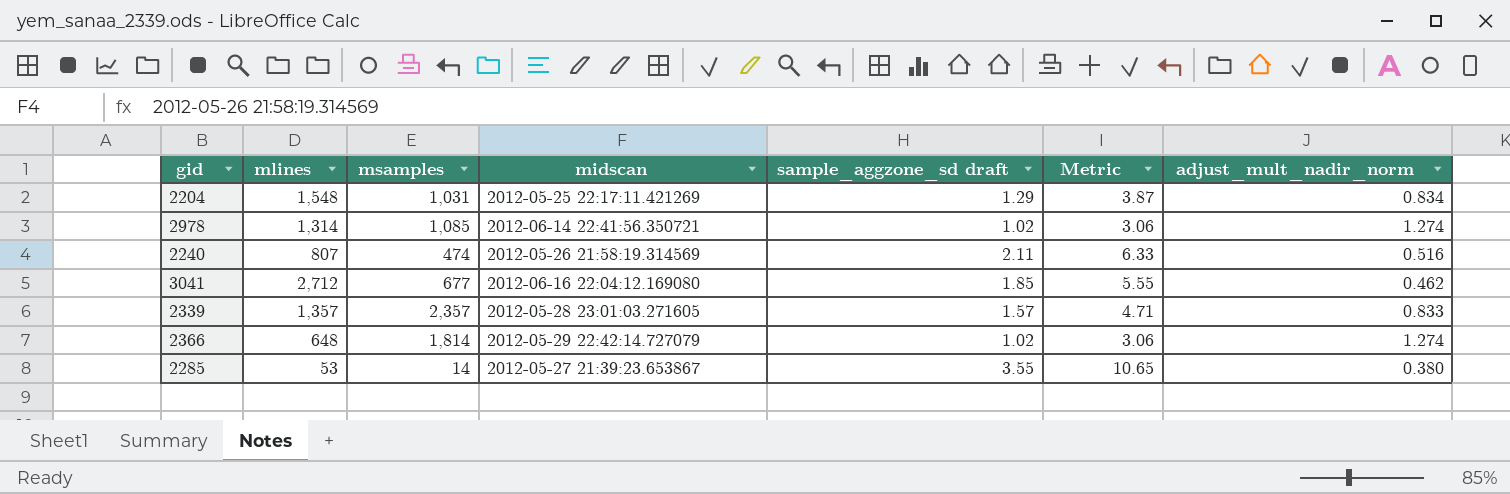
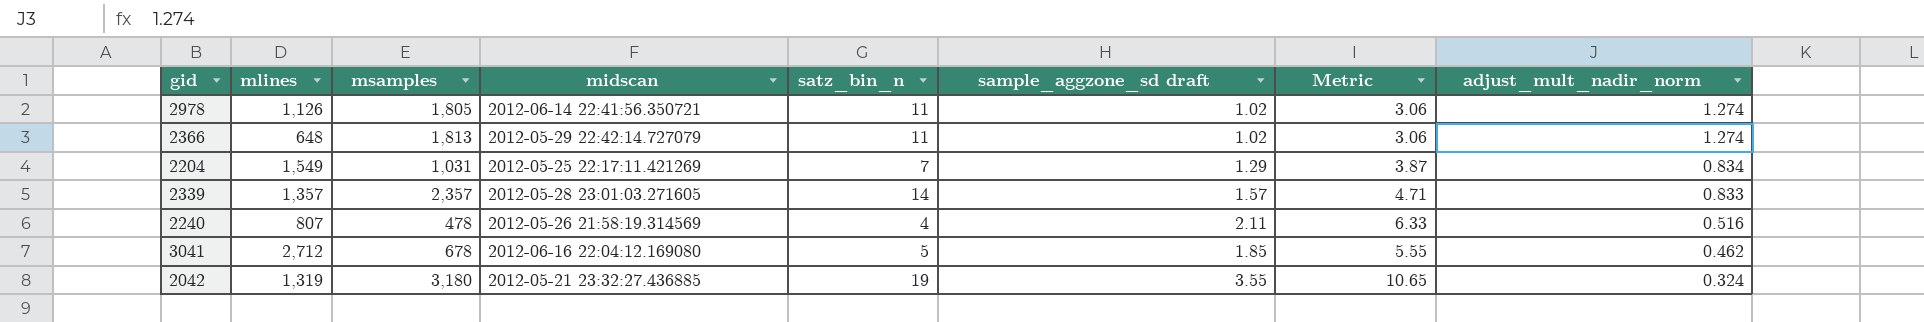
row order: none -> adjust_mult_nadir_norm descending
column satz_bin_n | position: none -> 5
row 2285: 53 | 14 | 2012-05-27 21:39:23.653867 | 3.55 | 10.65 | 0.380 -> none
2978 | mlines: 1,314 -> 1,126
2978 | msamples: 1,085 -> 1,805
2366 | msamples: 1,814 -> 1,813
2204 | mlines: 1,548 -> 1,549
2240 | msamples: 474 -> 478
3041 | msamples: 677 -> 678
row 2042: none -> 1,319 | 3,180 | 2012-05-21 23:32:27.436885 | 19 | 3.55 | 10.65 | 0.324

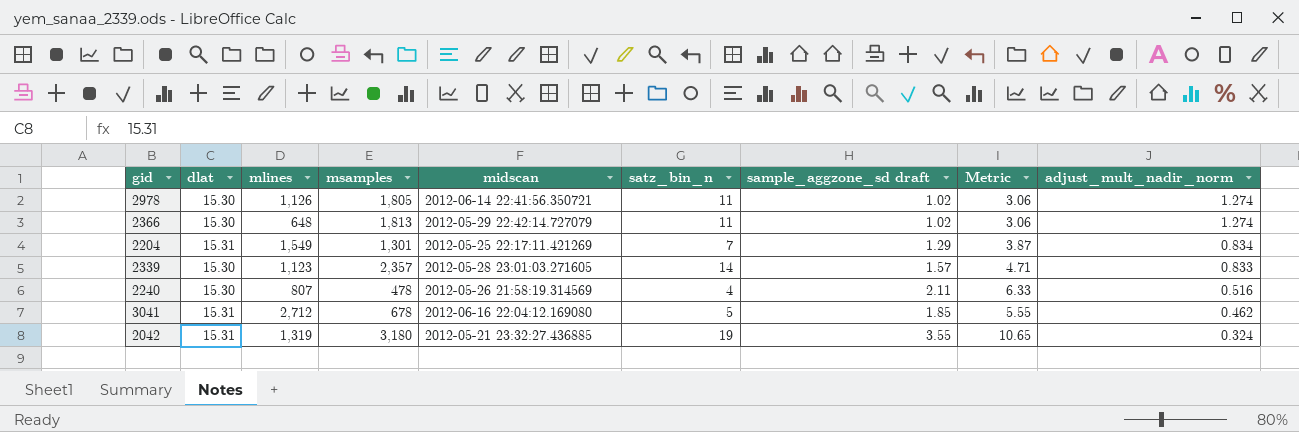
column dlat | position: none -> 2
2204 | msamples: 1,031 -> 1,301
2339 | mlines: 1,357 -> 1,123

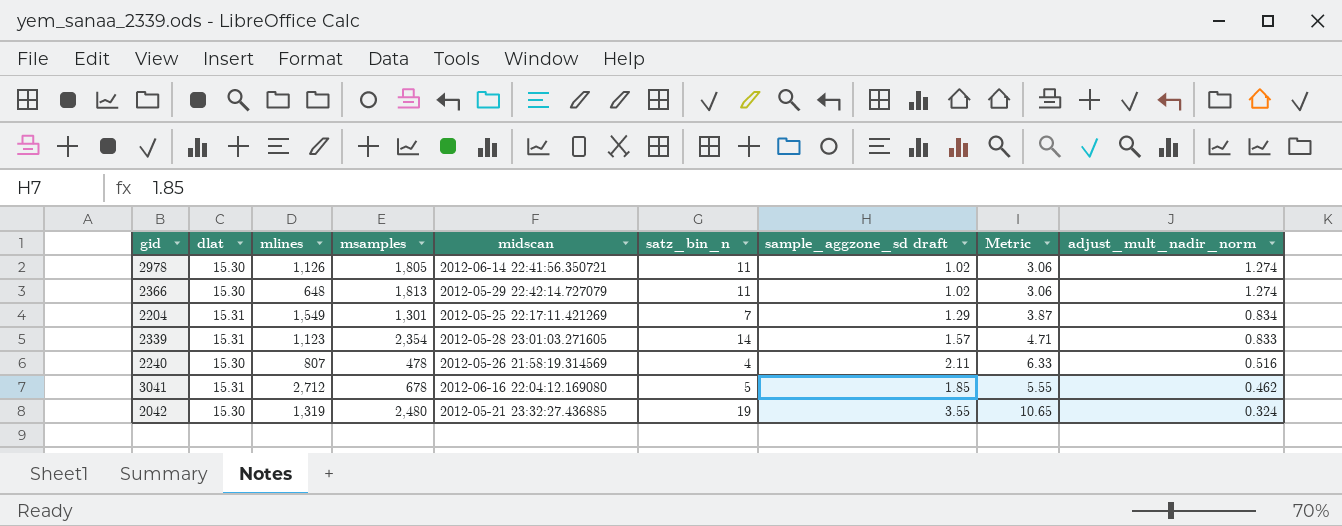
2339 | dlat: 15.30 -> 15.31
2339 | msamples: 2,357 -> 2,354
2042 | dlat: 15.31 -> 15.30
2042 | msamples: 3,180 -> 2,480

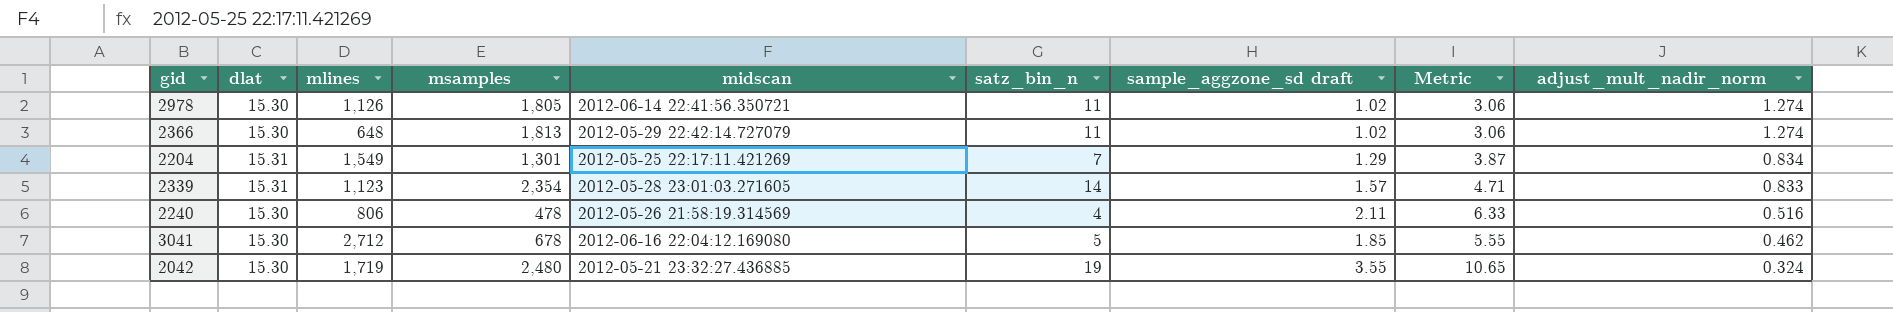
2240 | mlines: 807 -> 806
3041 | dlat: 15.31 -> 15.30
2042 | mlines: 1,319 -> 1,719

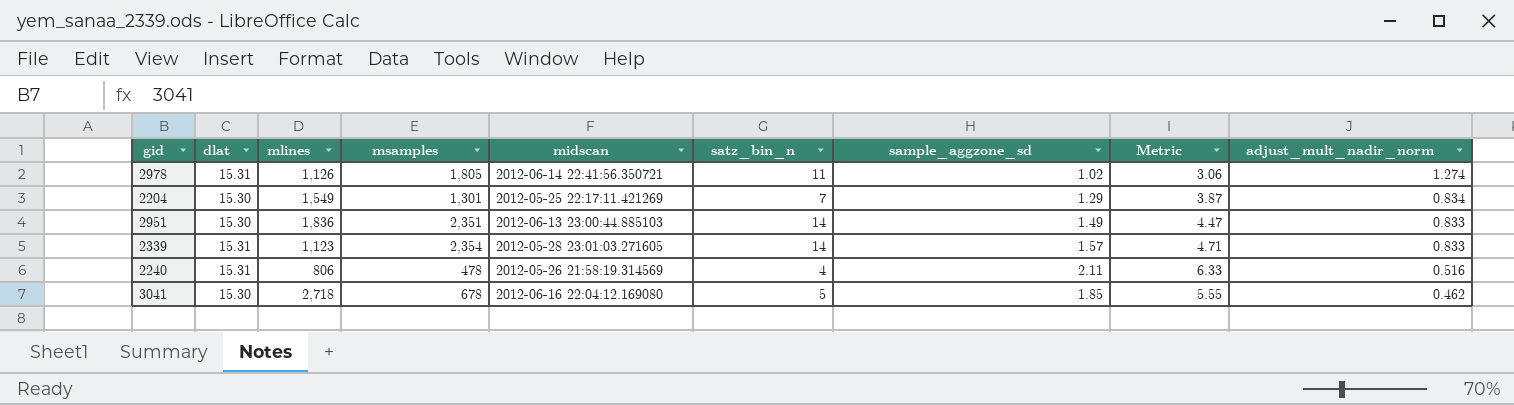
column name: sample_aggzone_sd draft -> sample_aggzone_sd
row 2366: 15.30 | 648 | 1,813 | 2012-05-29 22:42:14.727079 | 11 | 1.02 | 3.06 | 1.274 -> none
row 2042: 15.30 | 1,719 | 2,480 | 2012-05-21 23:32:27.436885 | 19 | 3.55 | 10.65 | 0.324 -> none
2978 | dlat: 15.30 -> 15.31
2204 | dlat: 15.31 -> 15.30
row 2951: none -> 15.30 | 1,836 | 2,351 | 2012-06-13 23:00:44.885103 | 14 | 1.49 | 4.47 | 0.833
2240 | dlat: 15.30 -> 15.31
3041 | mlines: 2,712 -> 2,718

